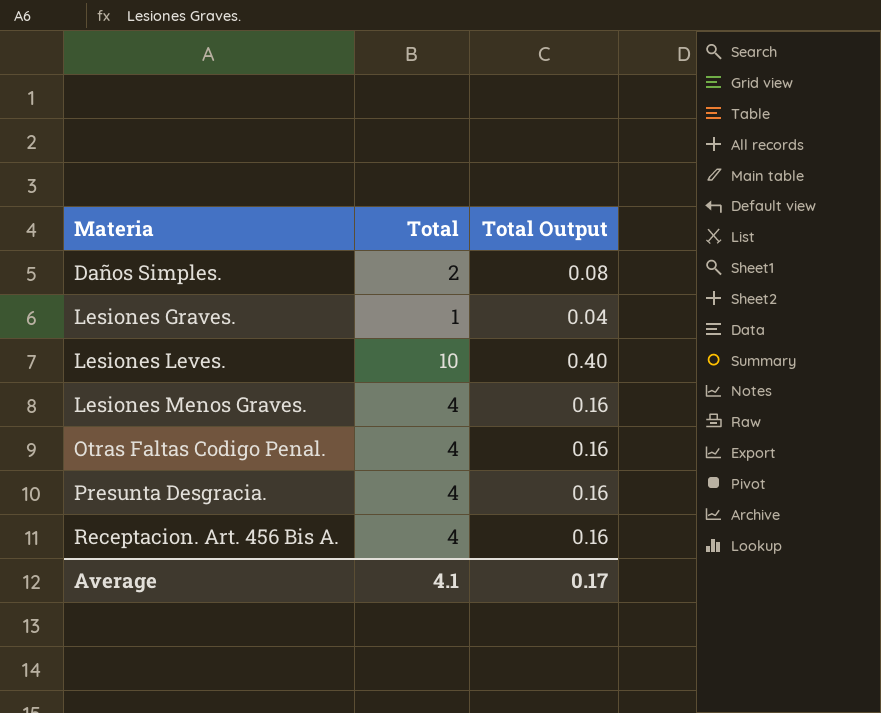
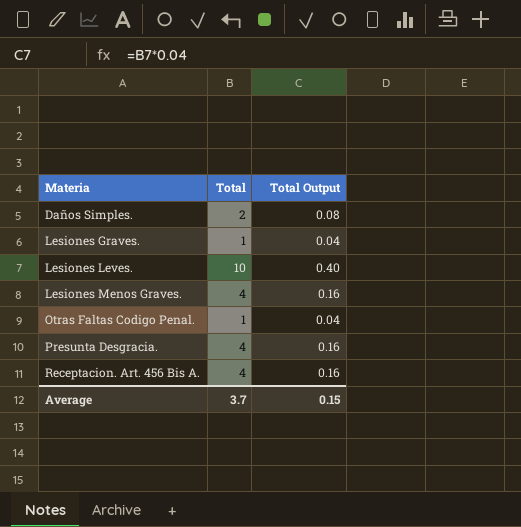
Otras Faltas Codigo Penal. | Total: 4 -> 1
Otras Faltas Codigo Penal. | Total Output: 0.16 -> 0.04
Average | Total: 4.1 -> 3.7
Average | Total Output: 0.17 -> 0.15

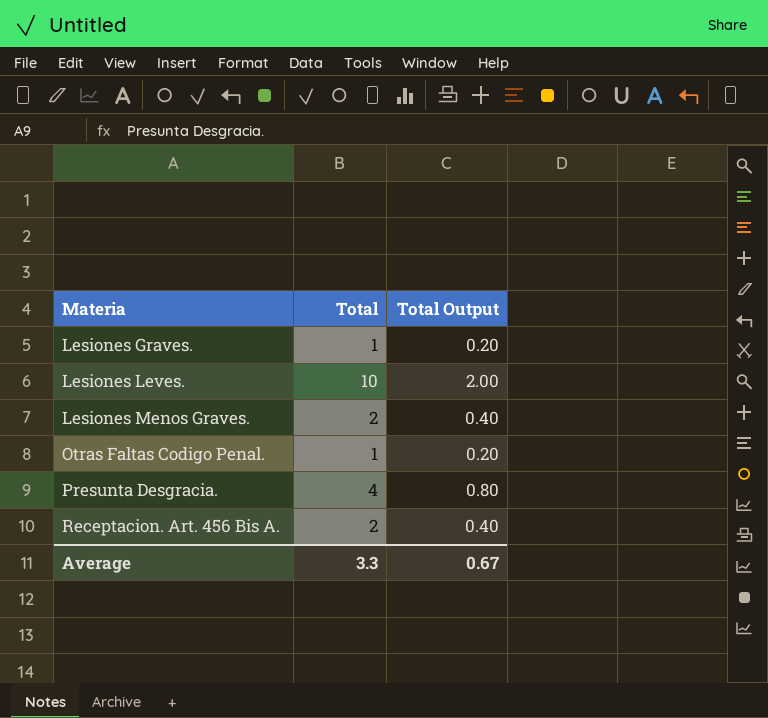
column Total Output | formula: [Total] * 0.04 -> [Total] * 0.2
row Daños Simples.: 2 | 0.08 -> none
Lesiones Menos Graves. | Total: 4 -> 2
Receptacion. Art. 456 Bis A. | Total: 4 -> 2
Average | Total: 3.7 -> 3.3
Average | Total Output: 0.15 -> 0.67

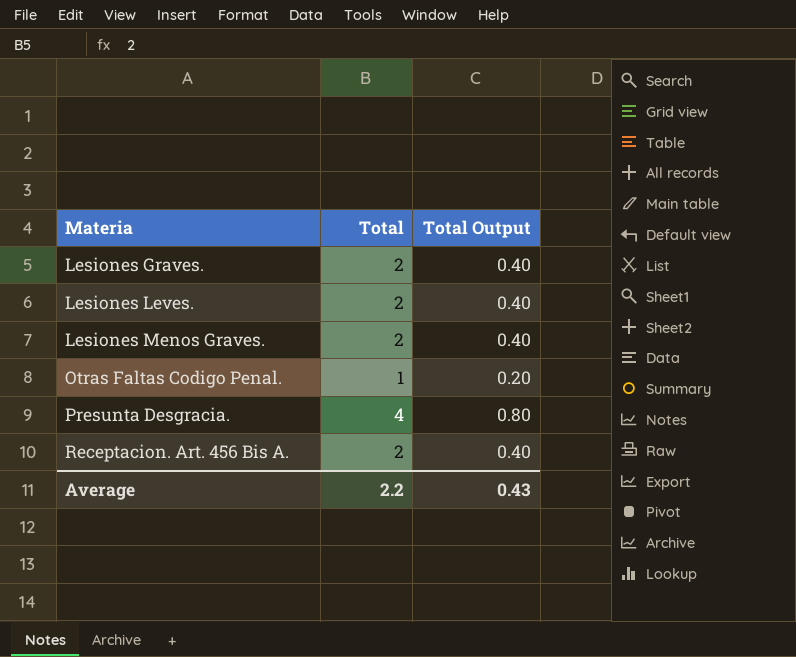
Lesiones Graves. | Total: 1 -> 2
Lesiones Graves. | Total Output: 0.20 -> 0.40
Lesiones Leves. | Total: 10 -> 2
Lesiones Leves. | Total Output: 2.00 -> 0.40
Average | Total: 3.3 -> 2.2
Average | Total Output: 0.67 -> 0.43

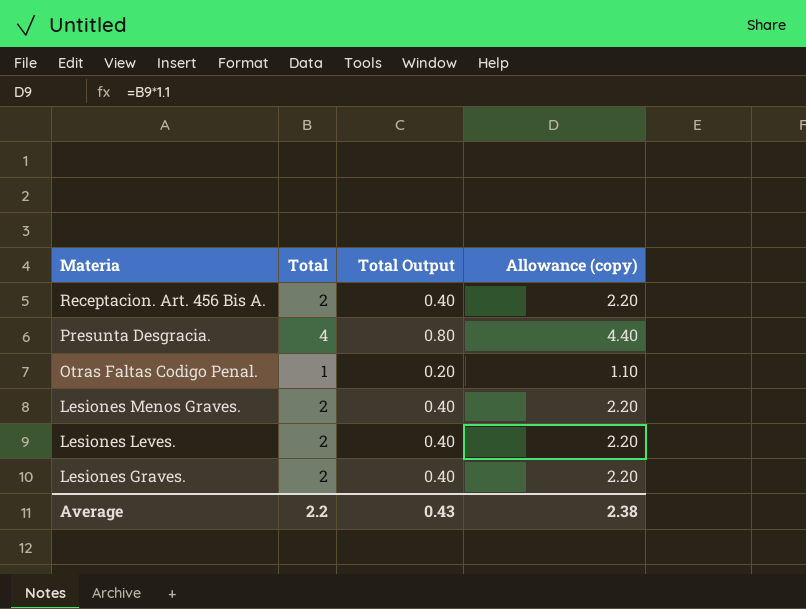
row order: Materia ascending -> Materia descending
column Allowance (copy) | formula: none -> [Total] * 1.1

